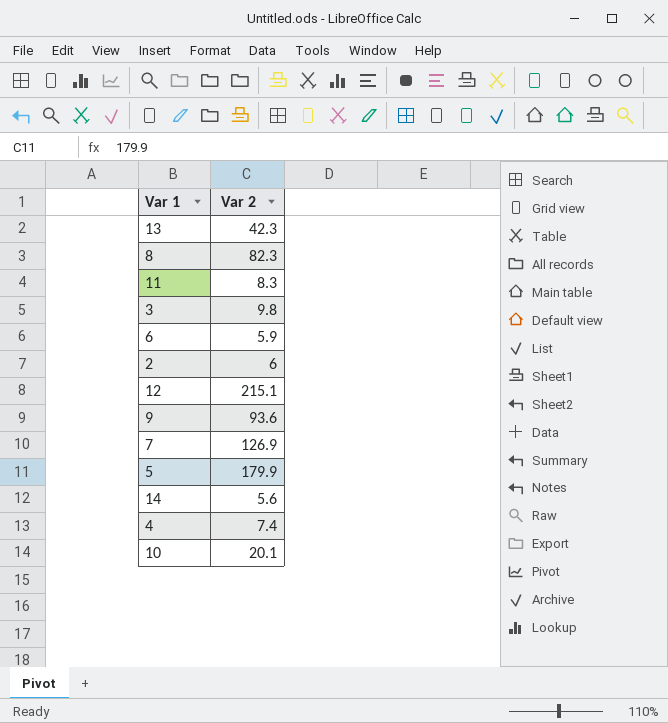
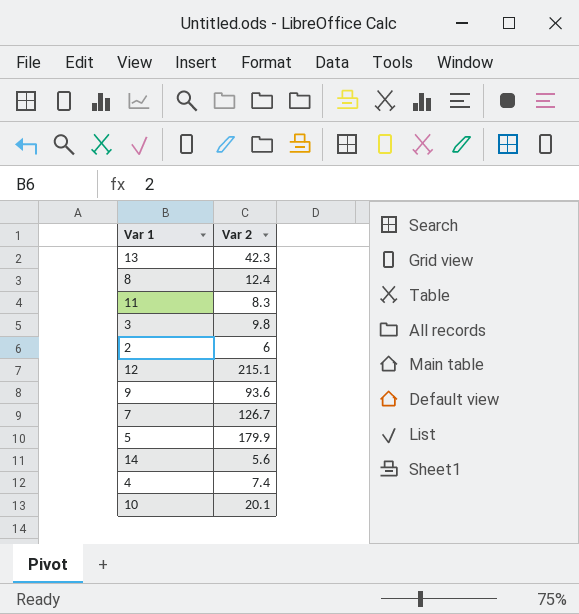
row 6: 5.9 -> none
8 | Var 2: 82.3 -> 12.4
7 | Var 2: 126.9 -> 126.7

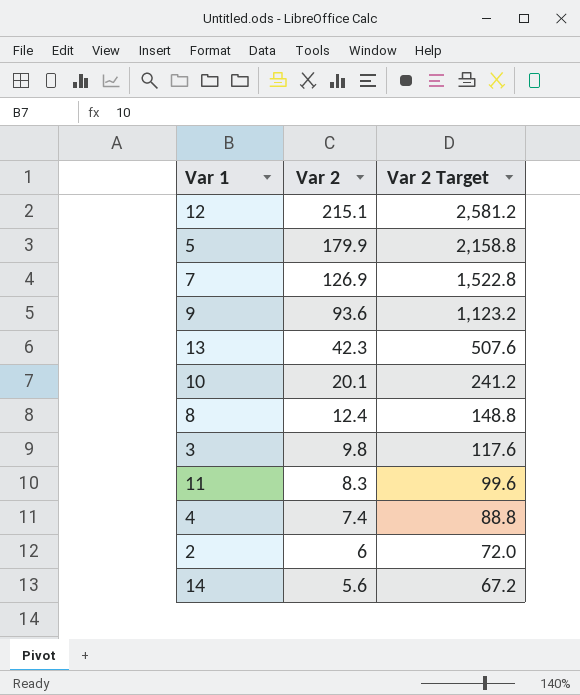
row order: none -> Var 2 descending
column Var 2 Target | formula: none -> [Var 2] * 12
7 | Var 2: 126.7 -> 126.9

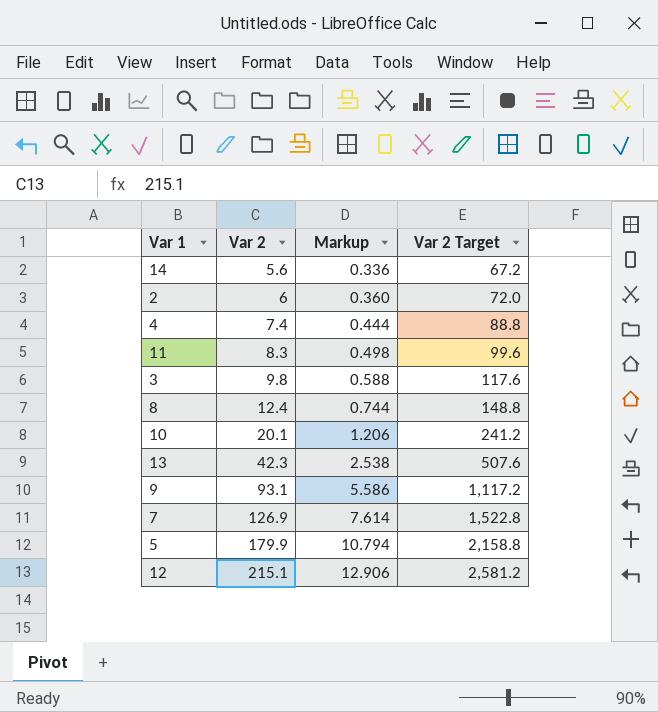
row order: Var 2 descending -> Var 2 ascending
column Markup | formula: none -> [Var 2] * 0.06
9 | Var 2: 93.6 -> 93.1
9 | Var 2 Target: 1,123.2 -> 1,117.2

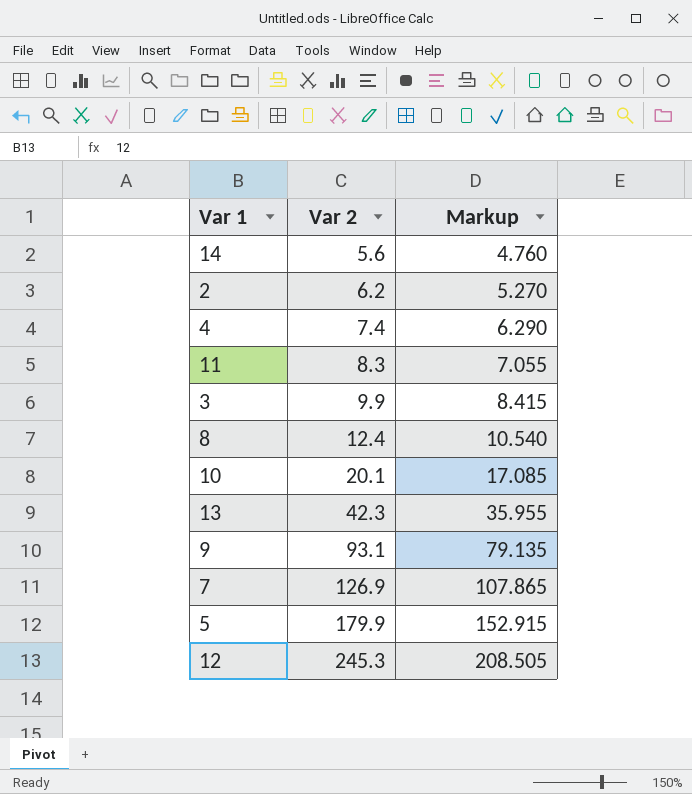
column Var 2 Target | formula: [Var 2] * 12 -> none
column Markup | formula: [Var 2] * 0.06 -> [Var 2] * 0.85
2 | Var 2: 6 -> 6.2
3 | Var 2: 9.8 -> 9.9
12 | Var 2: 215.1 -> 245.3

